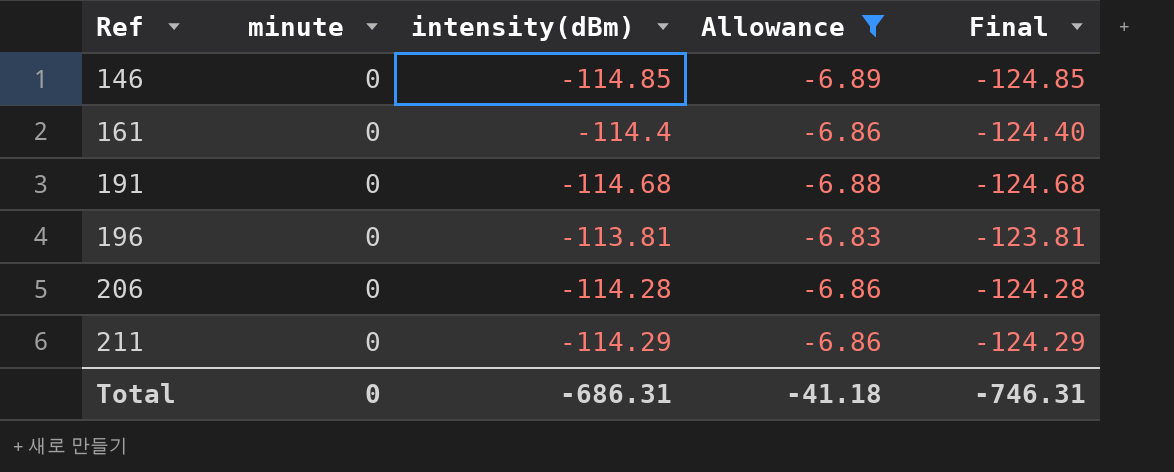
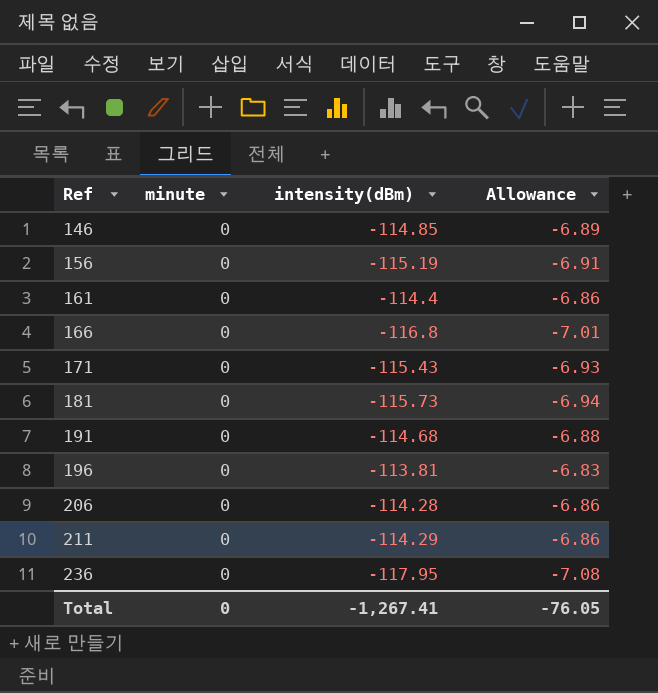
filter: Allowance >= -6.89 -> none
column Final | formula: [intensity(dBm)] - 10 -> none
Total | intensity(dBm): -686.31 -> -1,267.41
Total | Allowance: -41.18 -> -76.05

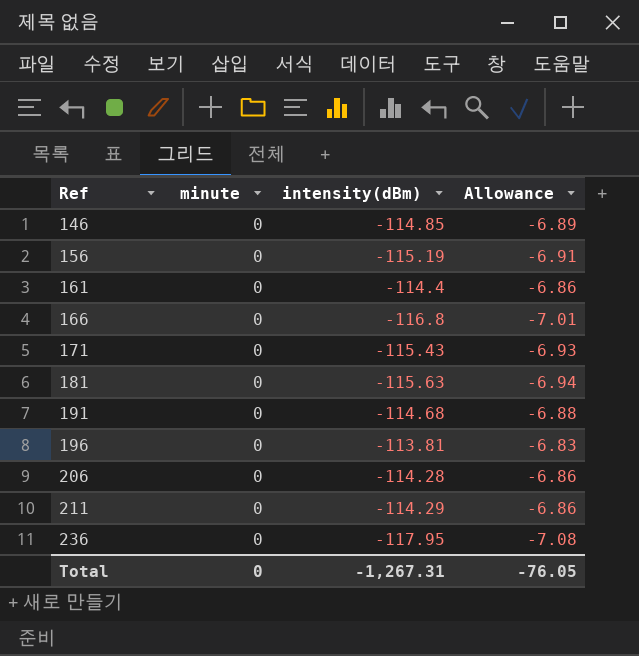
181 | intensity(dBm): -115.73 -> -115.63
Total | intensity(dBm): -1,267.41 -> -1,267.31

